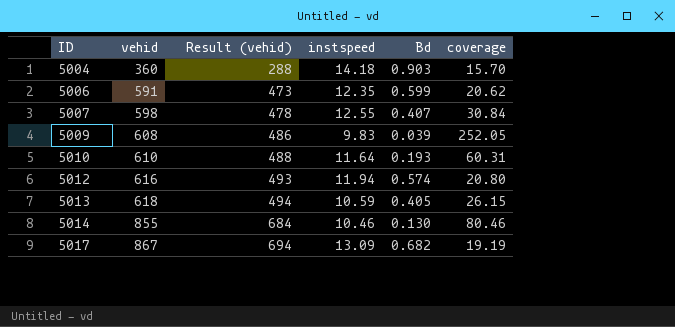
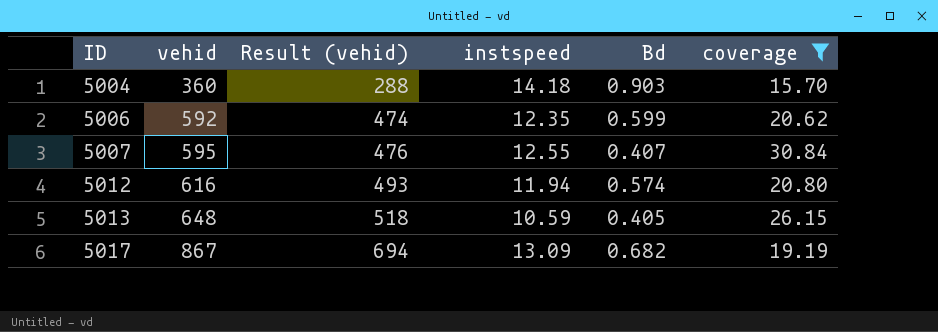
filter: none -> coverage <= 30.84
5006 | vehid: 591 -> 592
5006 | Result (vehid): 473 -> 474
5007 | vehid: 598 -> 595
5007 | Result (vehid): 478 -> 476
5013 | vehid: 618 -> 648
5013 | Result (vehid): 494 -> 518

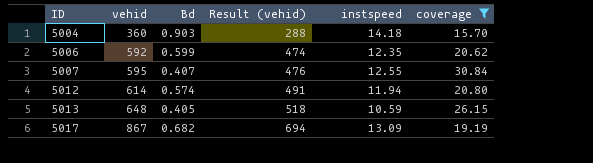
column Bd | position: 5 -> 3
5012 | vehid: 616 -> 614
5012 | Result (vehid): 493 -> 491

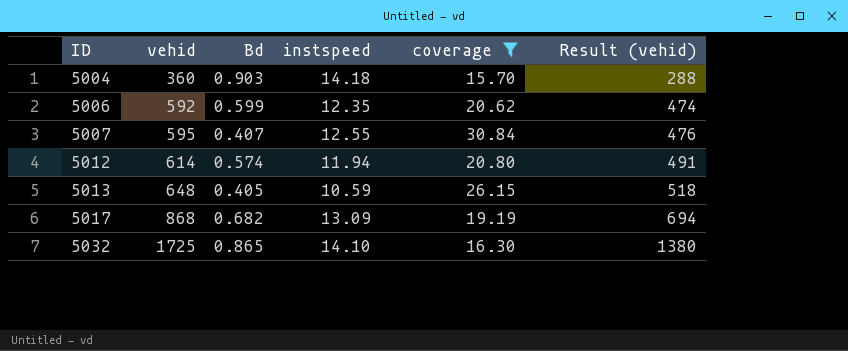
column Result (vehid) | position: 4 -> 6
5017 | vehid: 867 -> 868
row 5032: none -> 1725 | 0.865 | 14.10 | 16.30 | 1380

